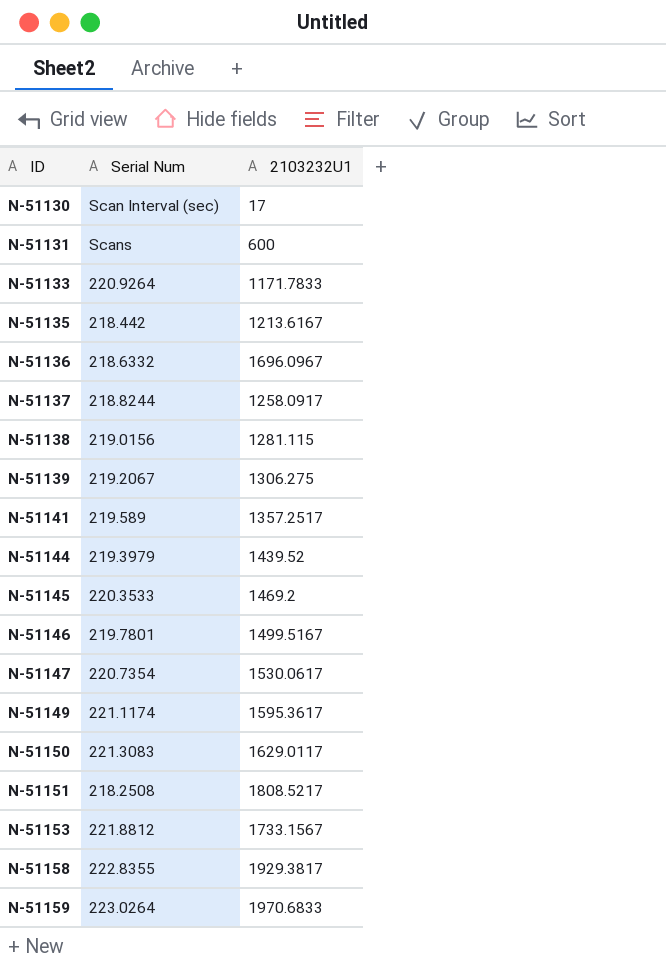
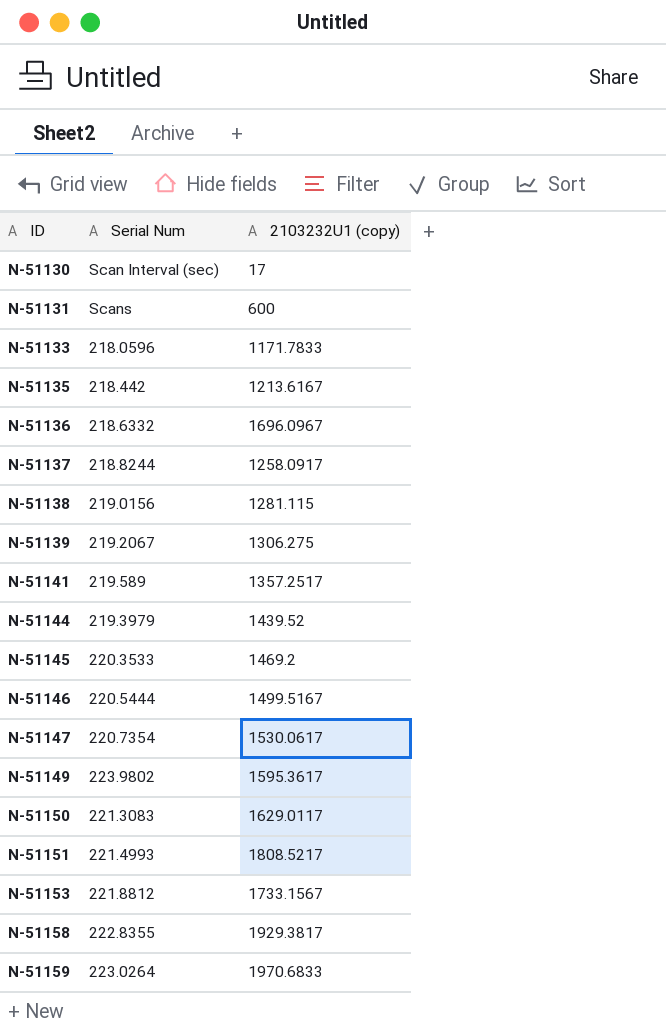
column name: 2103232U1 -> 2103232U1 (copy)
N-51133 | Serial Num: 220.9264 -> 218.0596
N-51146 | Serial Num: 219.7801 -> 220.5444
N-51149 | Serial Num: 221.1174 -> 223.9802
N-51151 | Serial Num: 218.2508 -> 221.4993

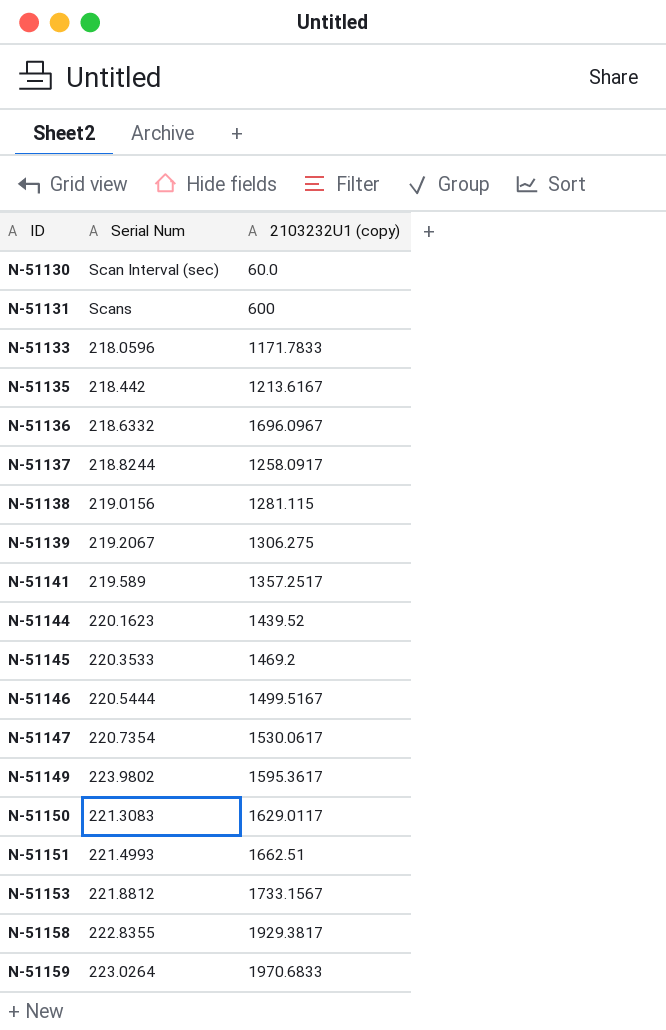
N-51130 | 2103232U1 (copy): 17 -> 60.0
N-51144 | Serial Num: 219.3979 -> 220.1623
N-51151 | 2103232U1 (copy): 1808.5217 -> 1662.51

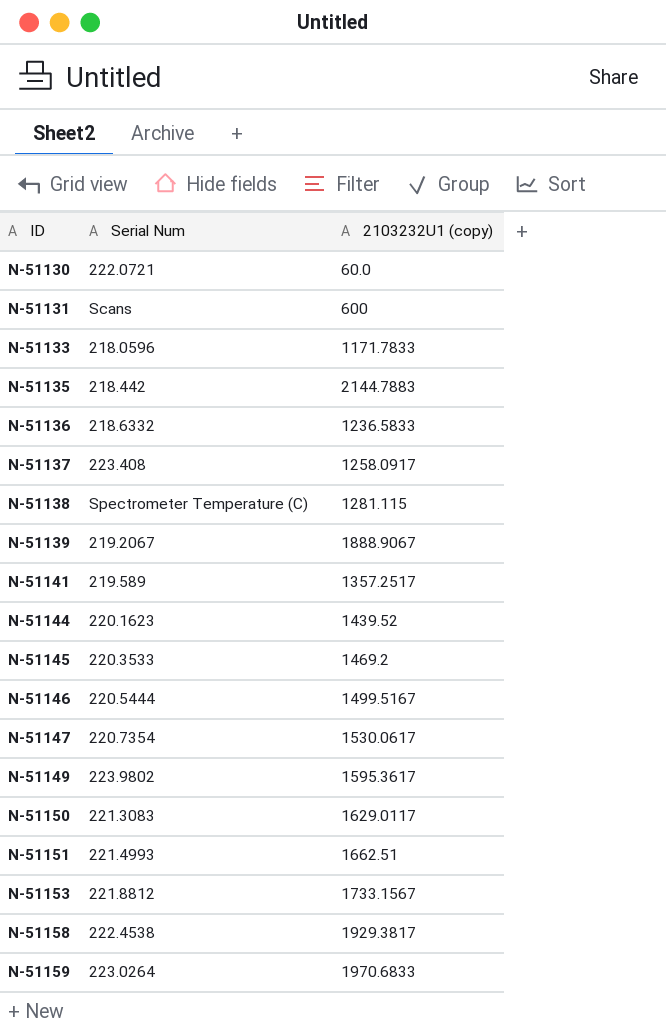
N-51130 | Serial Num: Scan Interval (sec) -> 222.0721
N-51135 | 2103232U1 (copy): 1213.6167 -> 2144.7883
N-51136 | 2103232U1 (copy): 1696.0967 -> 1236.5833
N-51137 | Serial Num: 218.8244 -> 223.408
N-51138 | Serial Num: 219.0156 -> Spectrometer Temperature (C)
N-51139 | 2103232U1 (copy): 1306.275 -> 1888.9067
N-51158 | Serial Num: 222.8355 -> 222.4538

